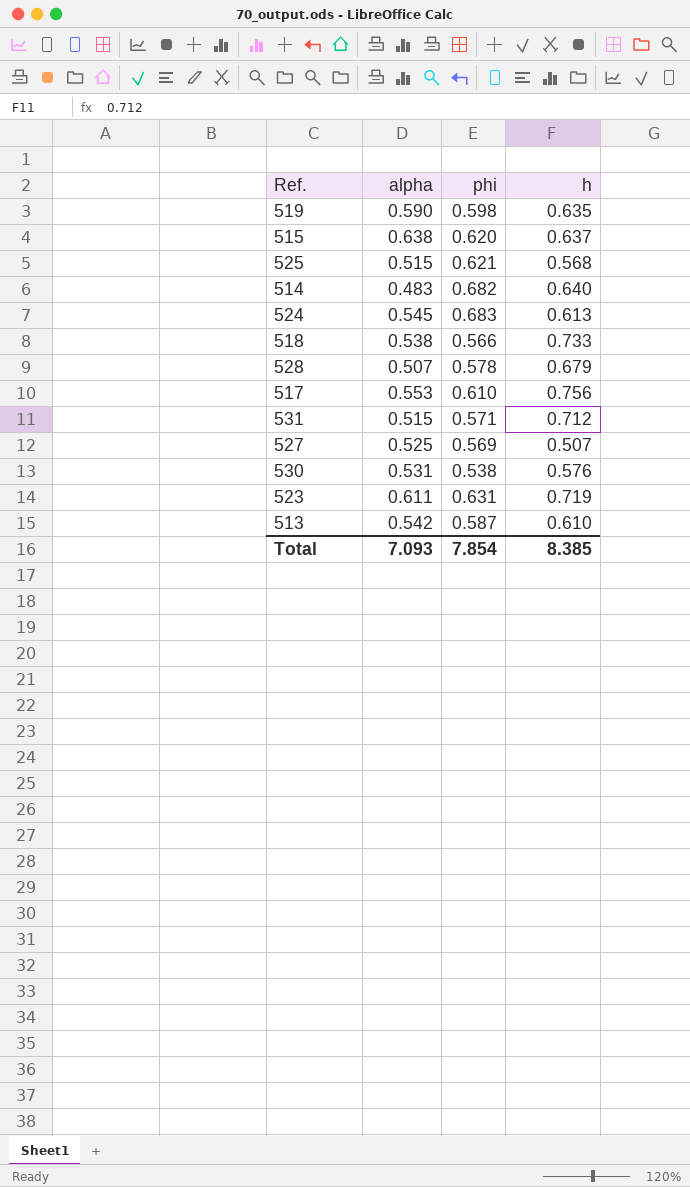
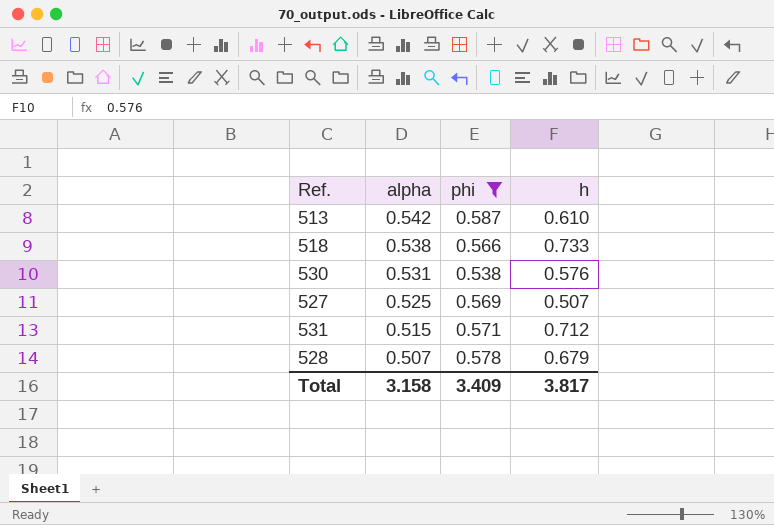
filter: none -> phi <= 0.587
row order: none -> alpha descending
Total | alpha: 7.093 -> 3.158
Total | phi: 7.854 -> 3.409
Total | h: 8.385 -> 3.817

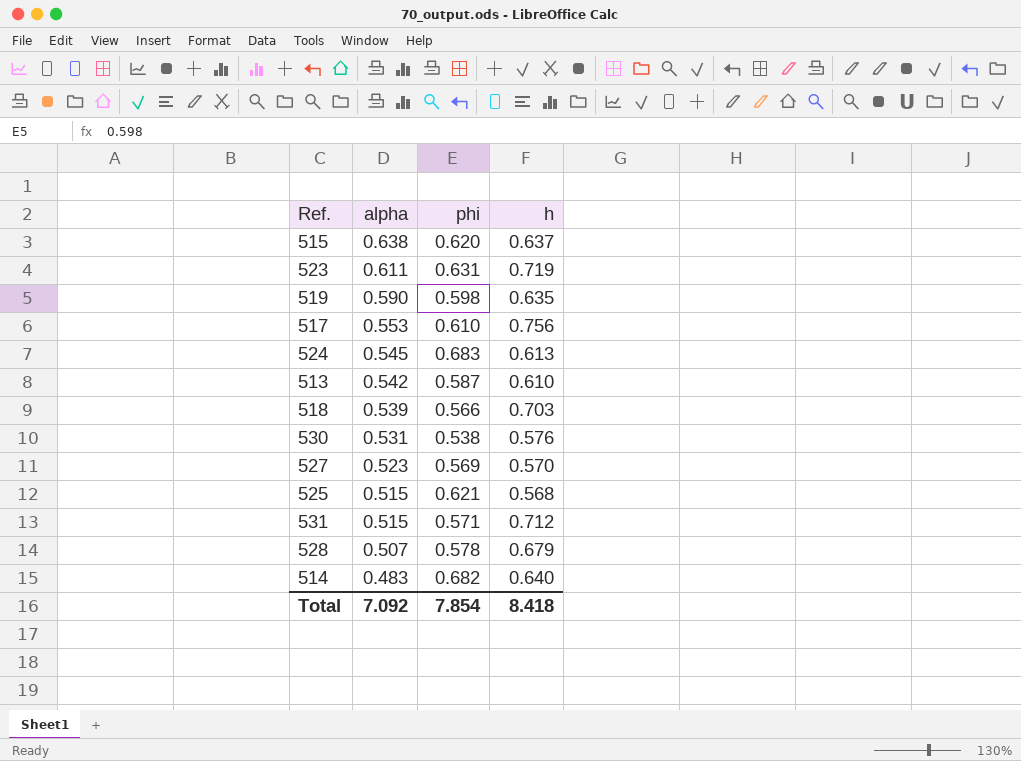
filter: phi <= 0.587 -> none
518 | alpha: 0.538 -> 0.539
518 | h: 0.733 -> 0.703
527 | alpha: 0.525 -> 0.523
527 | h: 0.507 -> 0.570
Total | alpha: 3.158 -> 7.092
Total | phi: 3.409 -> 7.854
Total | h: 3.817 -> 8.418

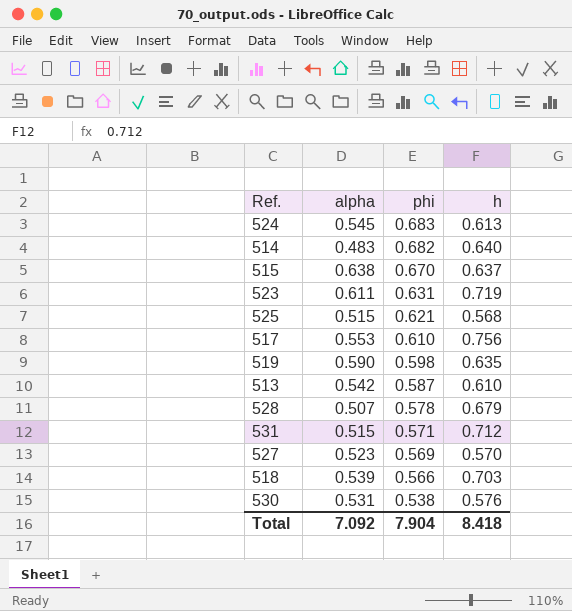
row order: alpha descending -> phi descending
515 | phi: 0.620 -> 0.670
Total | phi: 7.854 -> 7.904

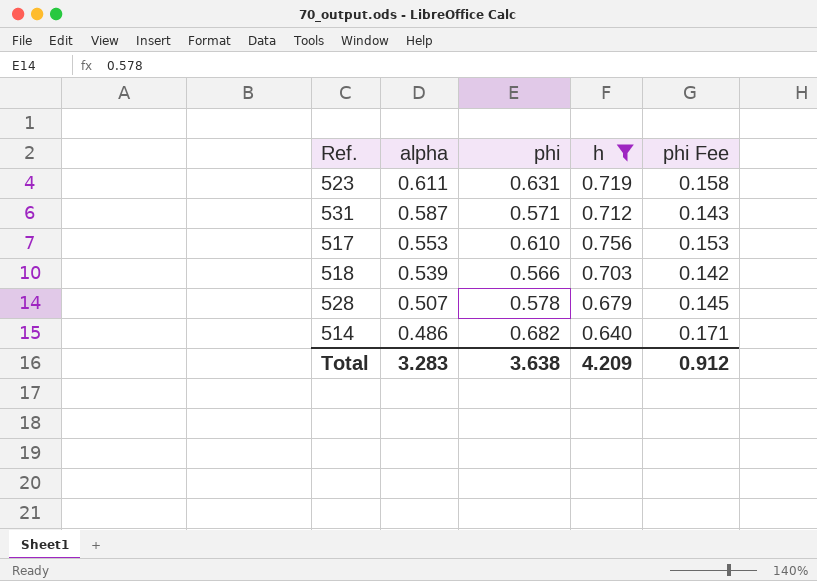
filter: none -> h >= 0.640
row order: phi descending -> alpha descending
column phi Fee | formula: none -> [phi] * 0.25
531 | alpha: 0.515 -> 0.587
514 | alpha: 0.483 -> 0.486
Total | alpha: 7.092 -> 3.283
Total | phi: 7.904 -> 3.638
Total | h: 8.418 -> 4.209

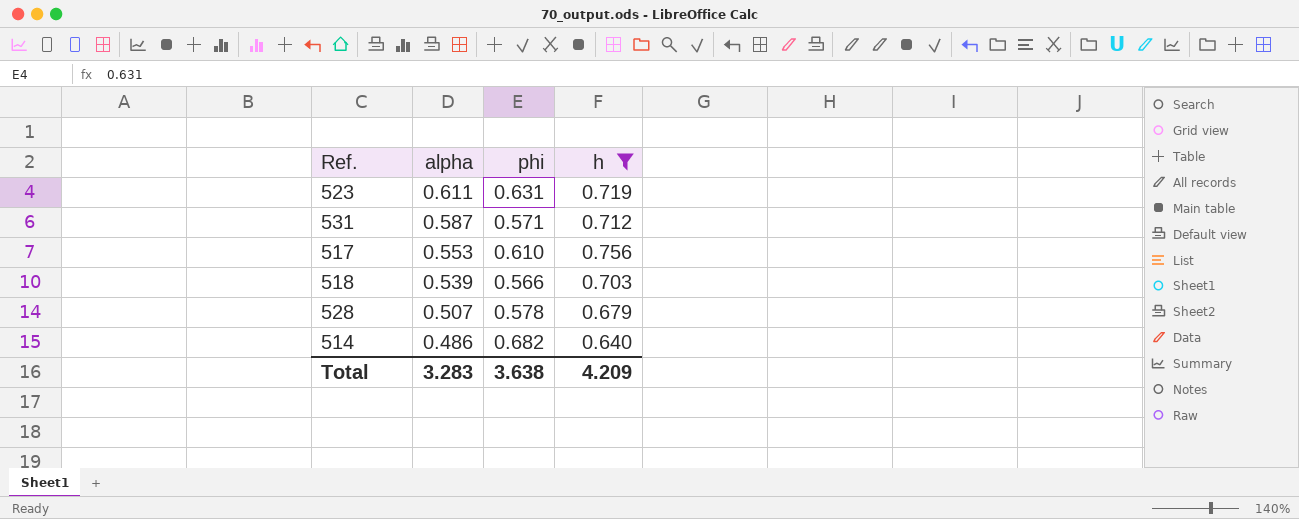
column phi Fee | formula: [phi] * 0.25 -> none

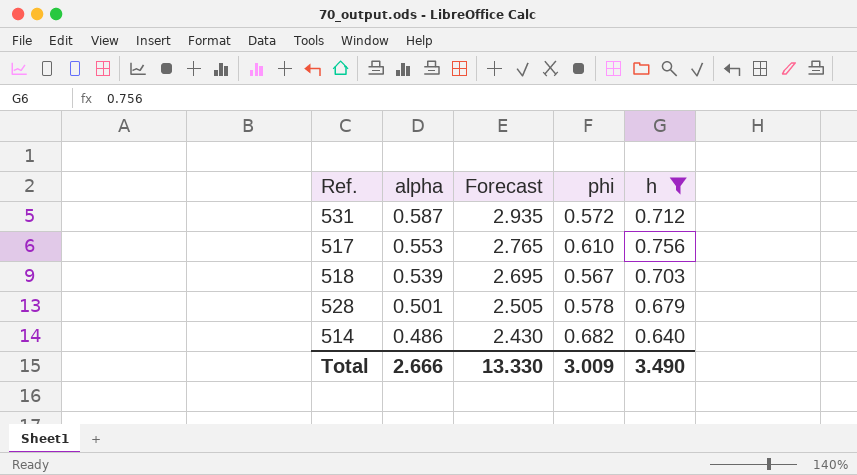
column Forecast | formula: none -> [alpha] * 5
row 523: 0.611 | 0.631 | 0.719 -> none
531 | phi: 0.571 -> 0.572
518 | phi: 0.566 -> 0.567
528 | alpha: 0.507 -> 0.501
Total | alpha: 3.283 -> 2.666
Total | phi: 3.638 -> 3.009
Total | h: 4.209 -> 3.490

